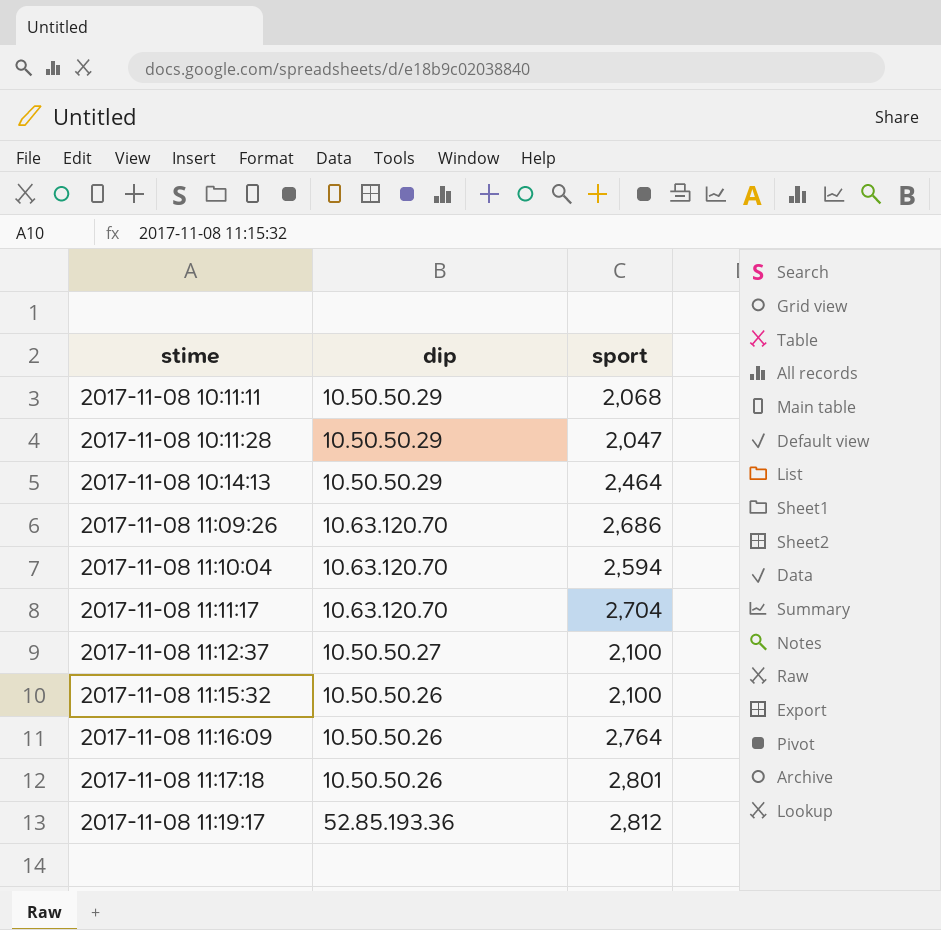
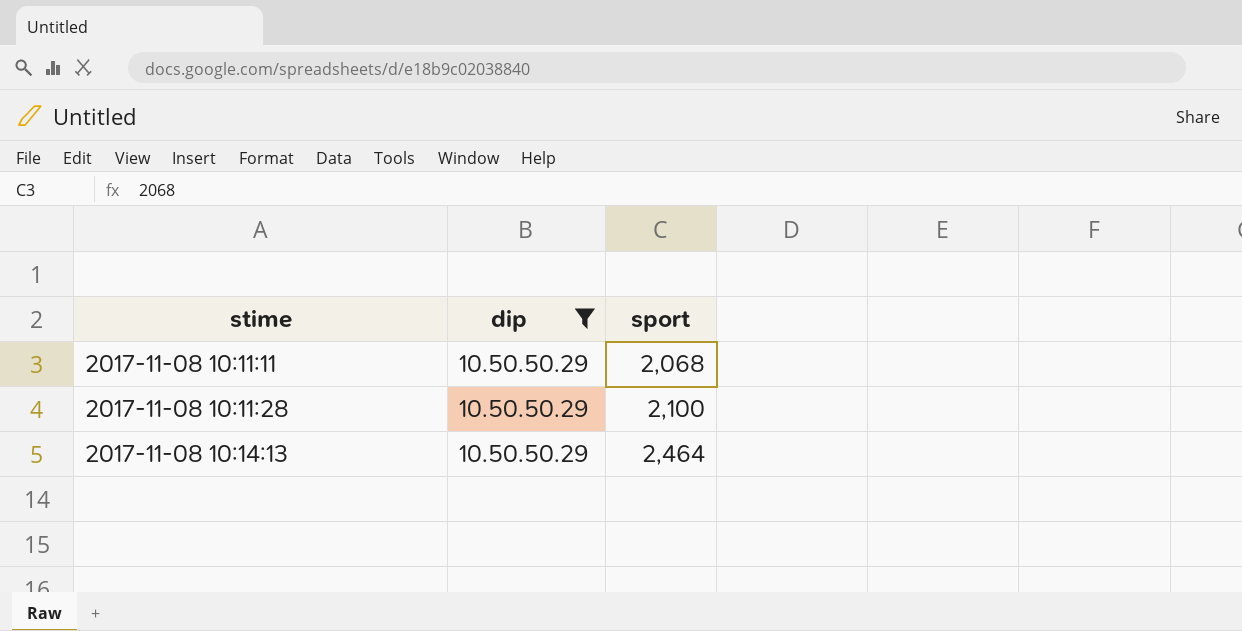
filter: none -> dip = 10.50.50.29
2017-11-08 10:11:28 | sport: 2,047 -> 2,100

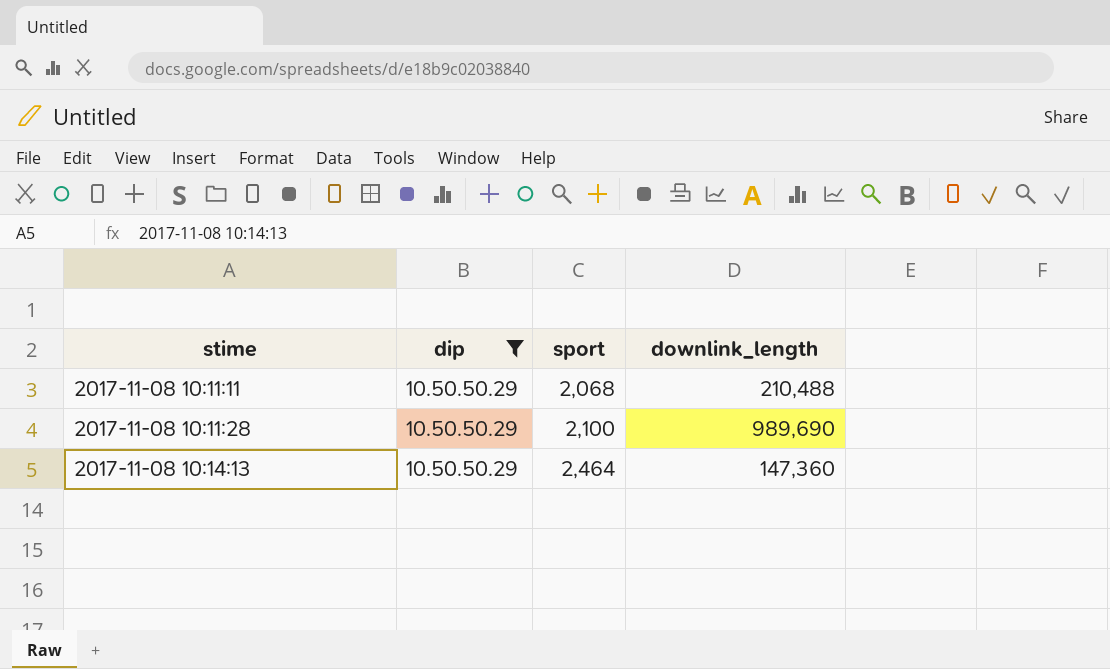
column downlink_length | position: none -> 4

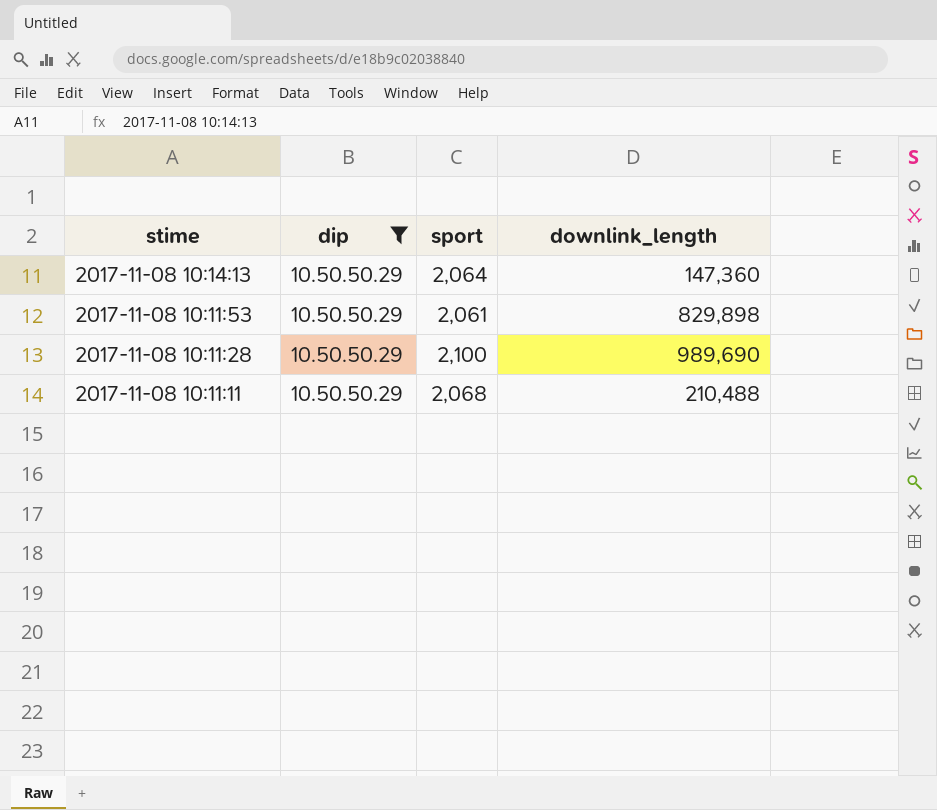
row order: stime ascending -> stime descending
2017-11-08 10:14:13 | sport: 2,464 -> 2,064
row 2017-11-08 10:11:53: none -> 10.50.50.29 | 2,061 | 829,898

